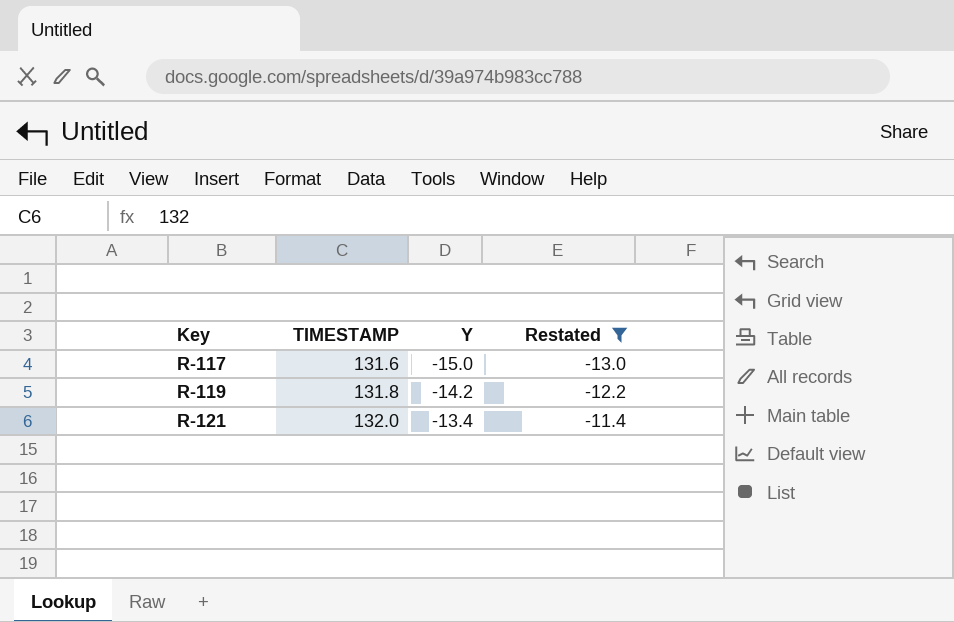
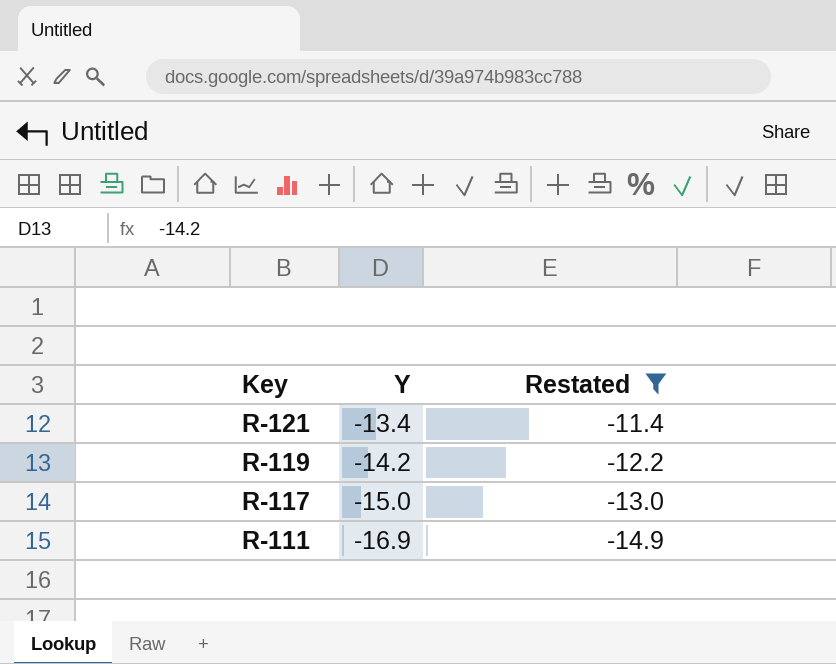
row order: Key ascending -> Key descending
column TIMESTAMP | position: 2 -> none
row R-111: none -> -16.9 | -14.9

